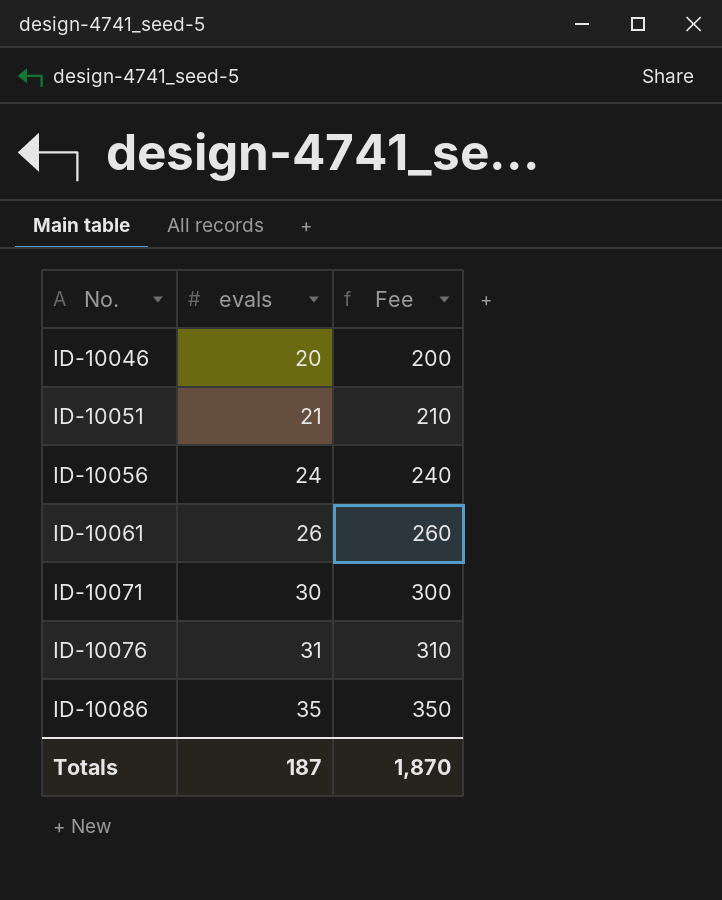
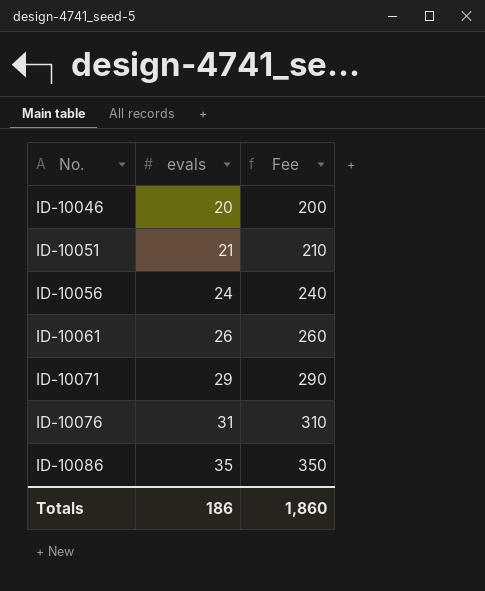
ID-10071 | evals: 30 -> 29
ID-10071 | Fee: 300 -> 290
Totals | evals: 187 -> 186
Totals | Fee: 1,870 -> 1,860

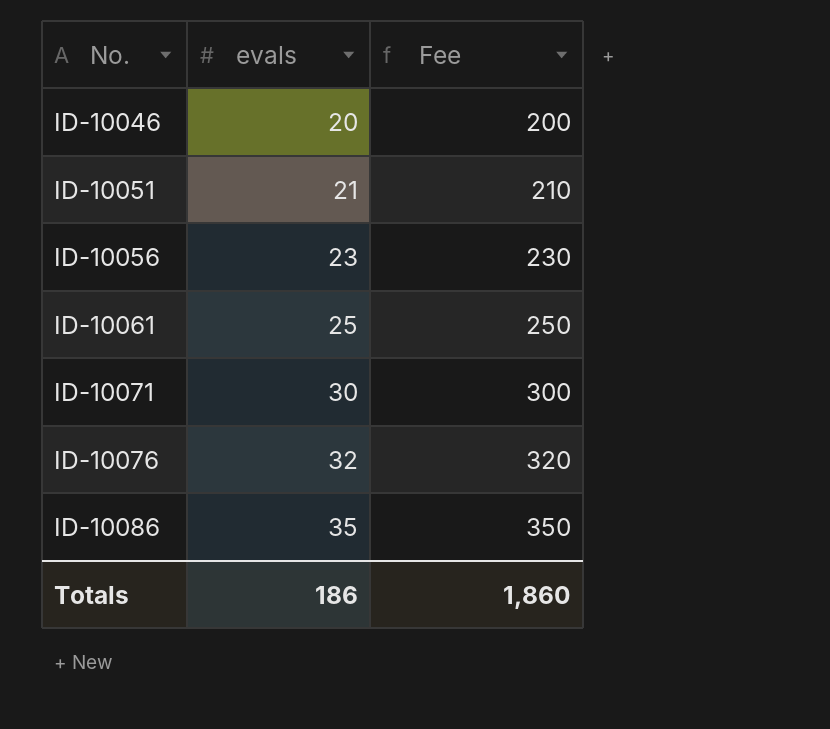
ID-10056 | evals: 24 -> 23
ID-10056 | Fee: 240 -> 230
ID-10061 | evals: 26 -> 25
ID-10061 | Fee: 260 -> 250
ID-10071 | evals: 29 -> 30
ID-10071 | Fee: 290 -> 300
ID-10076 | evals: 31 -> 32
ID-10076 | Fee: 310 -> 320

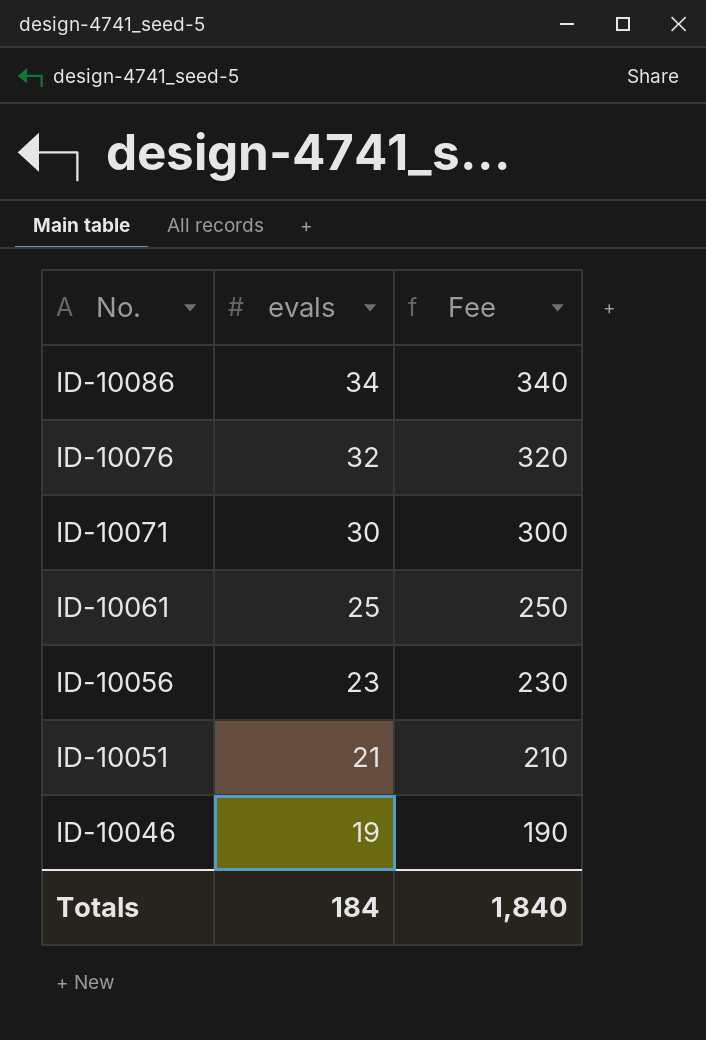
row order: No. ascending -> No. descending
ID-10086 | evals: 35 -> 34
ID-10086 | Fee: 350 -> 340
ID-10046 | evals: 20 -> 19
ID-10046 | Fee: 200 -> 190
Totals | evals: 186 -> 184
Totals | Fee: 1,860 -> 1,840

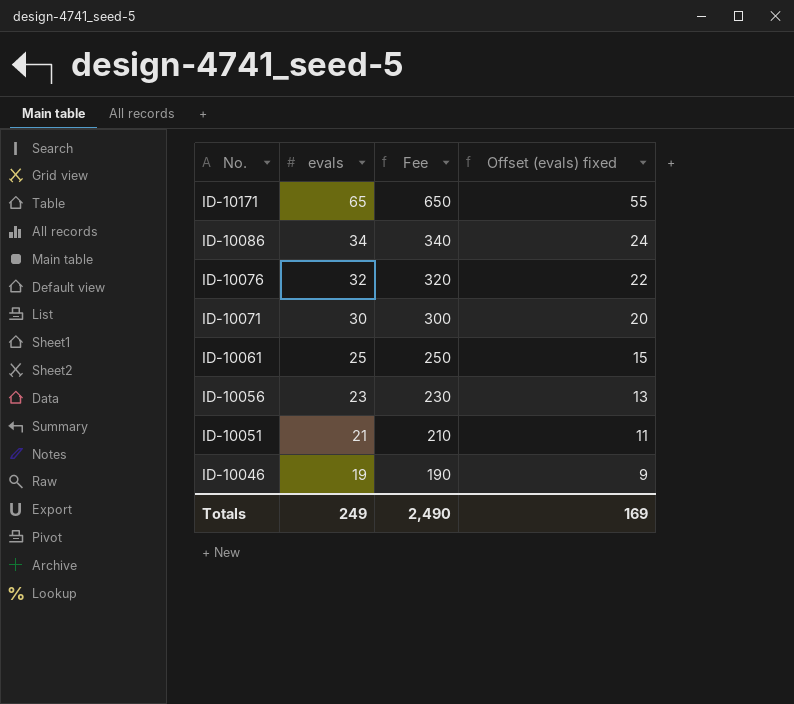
column Offset (evals) fixed | formula: none -> [evals] - 10
row ID-10171: none -> 65 | 650 | 55
Totals | evals: 184 -> 249
Totals | Fee: 1,840 -> 2,490

